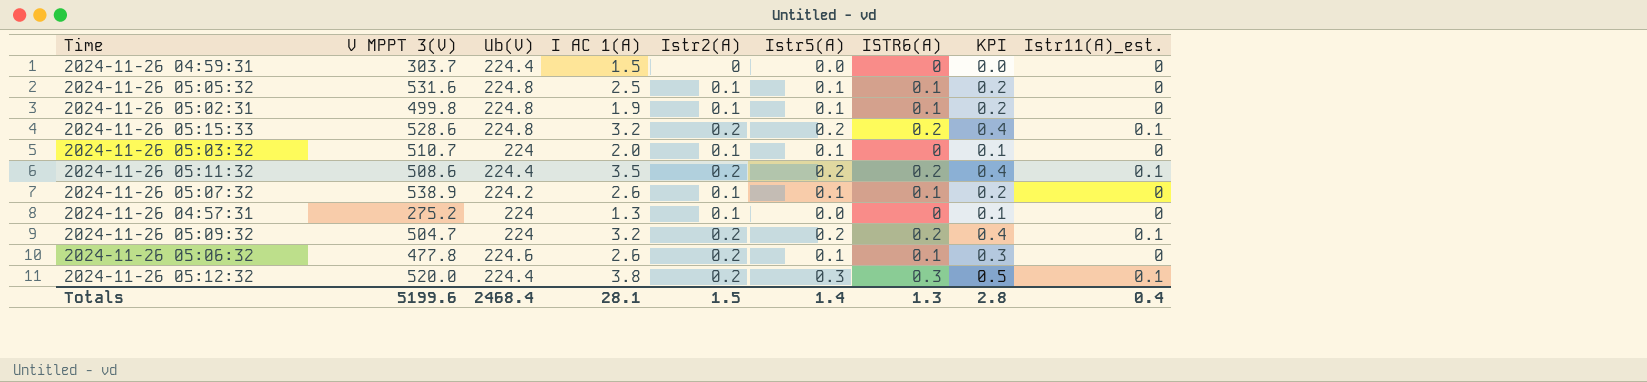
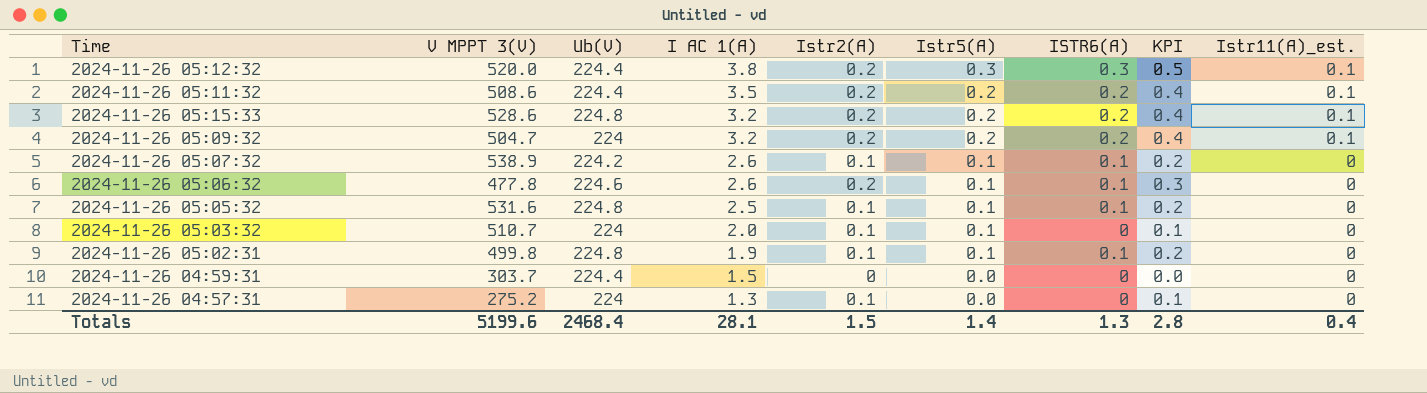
row order: none -> I AC 1(A) descending

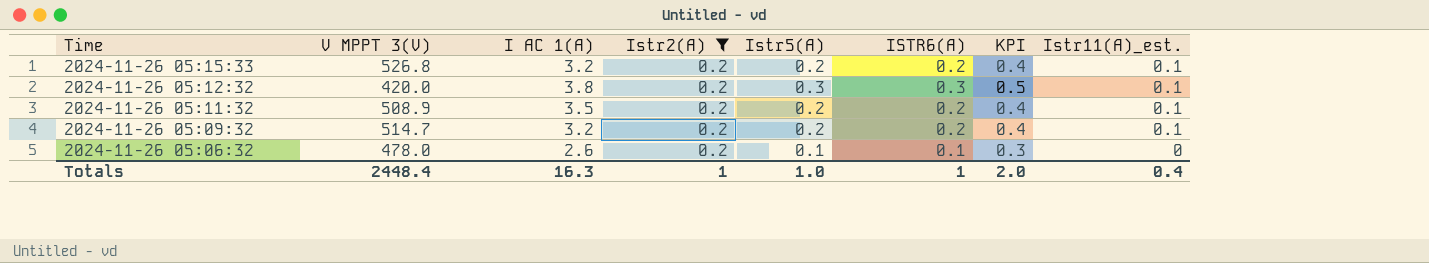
filter: none -> Istr2(A) = 0.2
row order: I AC 1(A) descending -> Time descending
column Ub(V) | position: 3 -> none
2024-11-26 05:15:33 | V MPPT 3(V): 528.6 -> 526.8
2024-11-26 05:12:32 | V MPPT 3(V): 520.0 -> 420.0
2024-11-26 05:11:32 | V MPPT 3(V): 508.6 -> 508.9
2024-11-26 05:09:32 | V MPPT 3(V): 504.7 -> 514.7
2024-11-26 05:06:32 | V MPPT 3(V): 477.8 -> 478.0
Totals | V MPPT 3(V): 5199.6 -> 2448.4
Totals | I AC 1(A): 28.1 -> 16.3
Totals | Istr2(A): 1.5 -> 1
Totals | Istr5(A): 1.4 -> 1.0
Totals | ISTR6(A): 1.3 -> 1
Totals | KPI: 2.8 -> 2.0

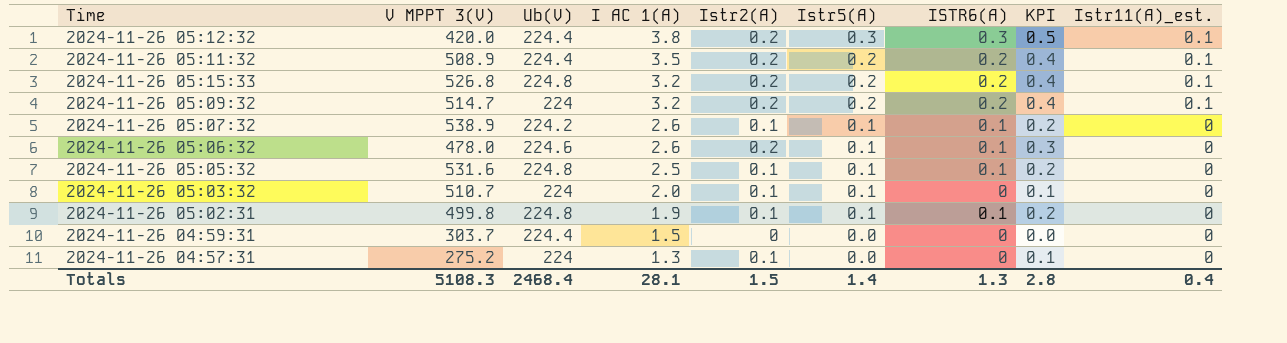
filter: Istr2(A) = 0.2 -> none
row order: Time descending -> I AC 1(A) descending
column Ub(V) | position: none -> 3
Totals | V MPPT 3(V): 2448.4 -> 5108.3
Totals | I AC 1(A): 16.3 -> 28.1
Totals | Istr2(A): 1 -> 1.5
Totals | Istr5(A): 1.0 -> 1.4
Totals | ISTR6(A): 1 -> 1.3
Totals | KPI: 2.0 -> 2.8

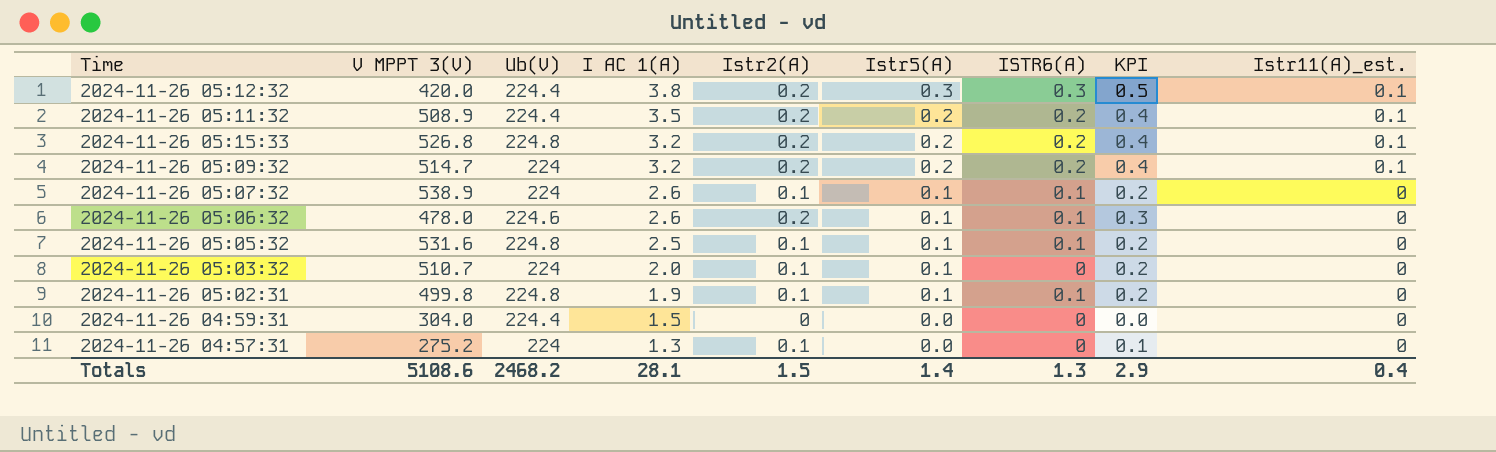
column KPI | formula: [Istr2(A)] + [ISTR6(A)] -> [Istr2(A)] + [Istr5(A)]
2024-11-26 05:07:32 | Ub(V): 224.2 -> 224
2024-11-26 04:59:31 | V MPPT 3(V): 303.7 -> 304.0
Totals | V MPPT 3(V): 5108.3 -> 5108.6
Totals | Ub(V): 2468.4 -> 2468.2
Totals | KPI: 2.8 -> 2.9

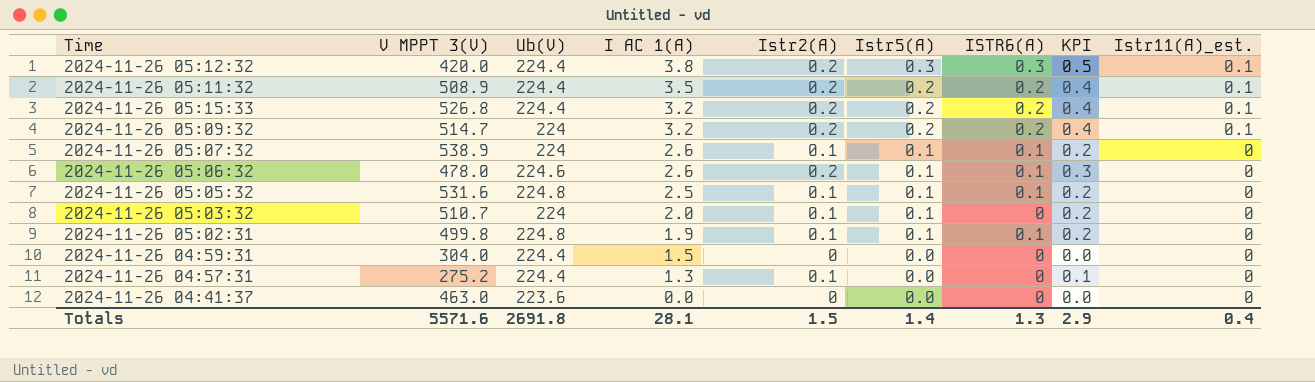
2024-11-26 05:15:33 | Ub(V): 224.8 -> 224.4
2024-11-26 04:57:31 | Ub(V): 224 -> 224.4
row 2024-11-26 04:41:37: none -> 463.0 | 223.6 | 0.0 | 0 | 0.0 | 0 | 0.0 | 0
Totals | V MPPT 3(V): 5108.6 -> 5571.6
Totals | Ub(V): 2468.2 -> 2691.8

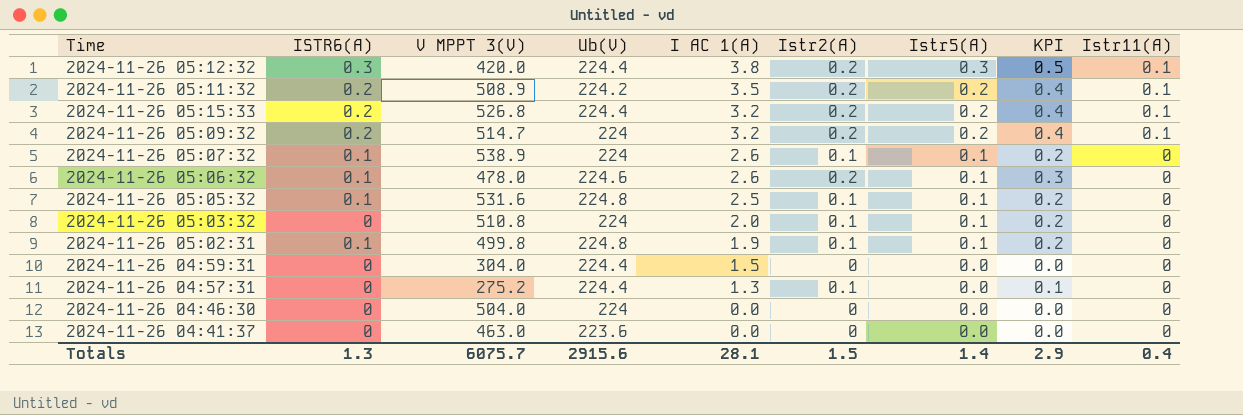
column ISTR6(A) | position: 7 -> 2
column name: Istr11(A)_est. -> Istr11(A)
2024-11-26 05:11:32 | Ub(V): 224.4 -> 224.2
2024-11-26 05:03:32 | V MPPT 3(V): 510.7 -> 510.8
row 2024-11-26 04:46:30: none -> 0 | 504.0 | 224 | 0.0 | 0 | 0.0 | 0.0 | 0
Totals | V MPPT 3(V): 5571.6 -> 6075.7
Totals | Ub(V): 2691.8 -> 2915.6

